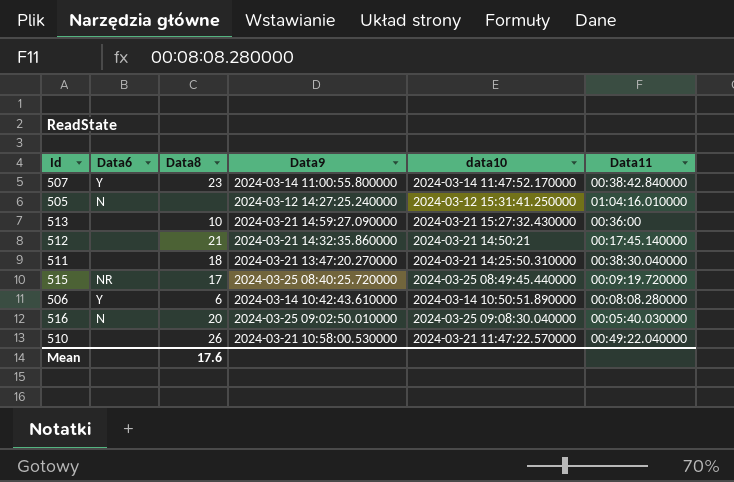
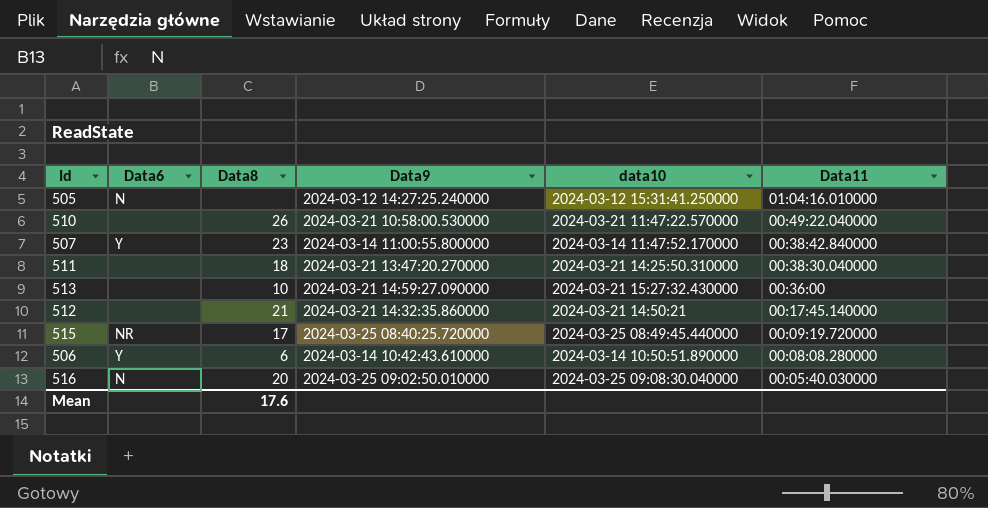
row order: none -> Data11 descending

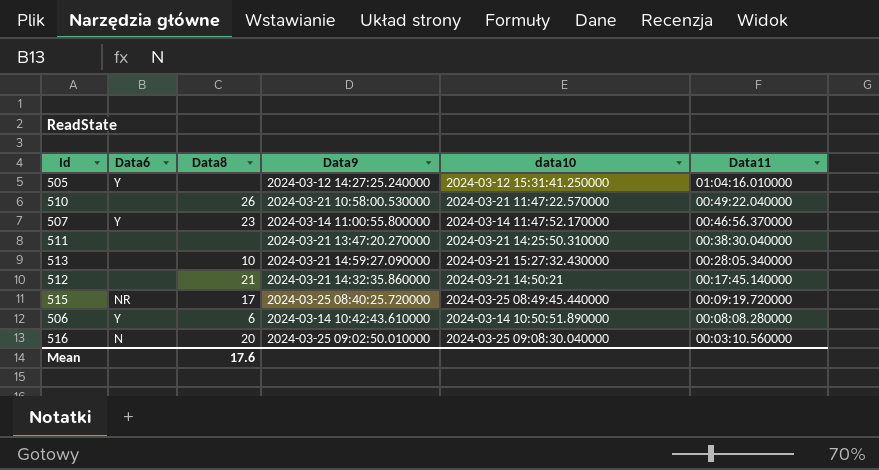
505 | Data6: N -> Y
507 | Data11: 00:38:42.840000 -> 00:46:56.370000
511 | Data8: 18 -> none
513 | Data11: 00:36:00 -> 00:28:05.340000
516 | Data11: 00:05:40.030000 -> 00:03:10.560000

